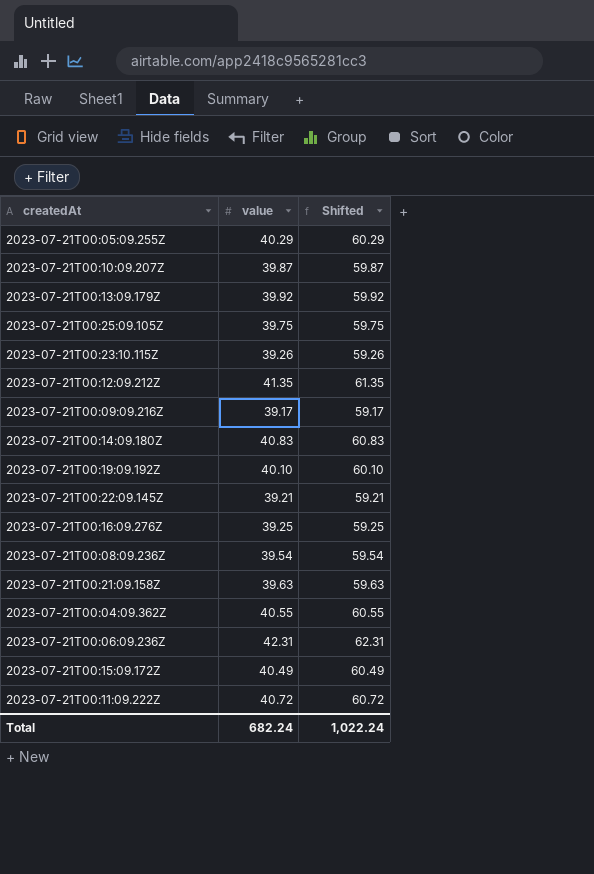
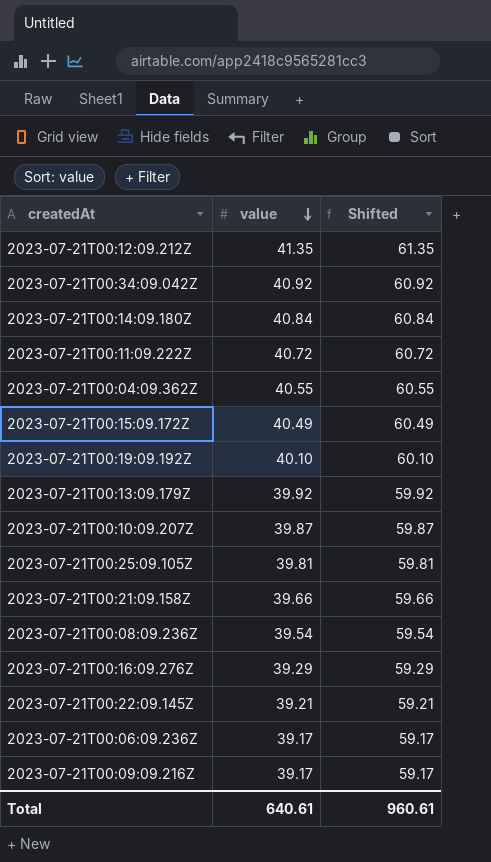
row order: none -> value descending
row 2023-07-21T00:05:09.255Z: 40.29 | 60.29 -> none
row 2023-07-21T00:23:10.115Z: 39.26 | 59.26 -> none
row 2023-07-21T00:34:09.042Z: none -> 40.92 | 60.92
2023-07-21T00:14:09.180Z | value: 40.83 -> 40.84
2023-07-21T00:14:09.180Z | Shifted: 60.83 -> 60.84
2023-07-21T00:25:09.105Z | value: 39.75 -> 39.81
2023-07-21T00:25:09.105Z | Shifted: 59.75 -> 59.81
2023-07-21T00:21:09.158Z | value: 39.63 -> 39.66
2023-07-21T00:21:09.158Z | Shifted: 59.63 -> 59.66
2023-07-21T00:16:09.276Z | value: 39.25 -> 39.29
2023-07-21T00:16:09.276Z | Shifted: 59.25 -> 59.29
2023-07-21T00:06:09.236Z | value: 42.31 -> 39.17
2023-07-21T00:06:09.236Z | Shifted: 62.31 -> 59.17
Total | value: 682.24 -> 640.61
Total | Shifted: 1,022.24 -> 960.61

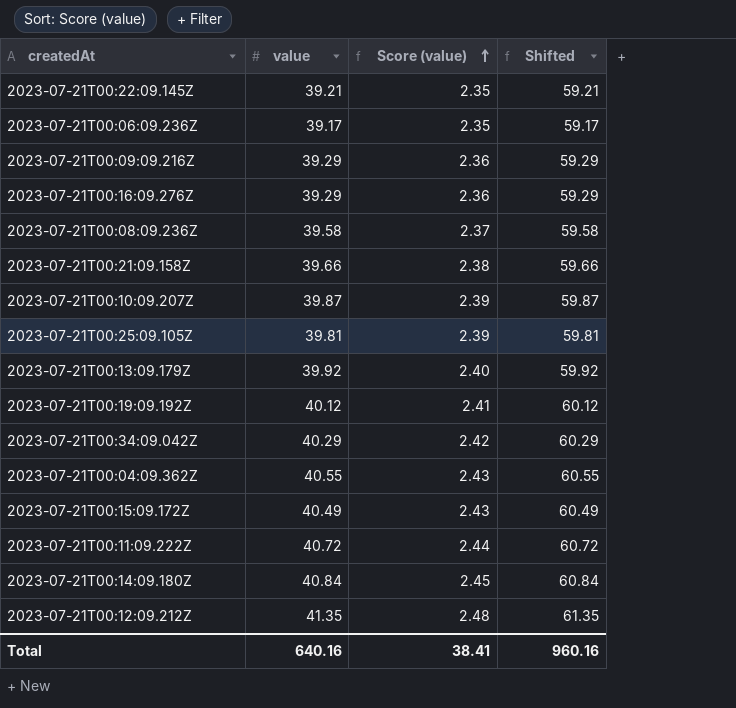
row order: value descending -> Score (value) ascending
column Score (value) | formula: none -> [value] * 0.06
2023-07-21T00:09:09.216Z | value: 39.17 -> 39.29
2023-07-21T00:09:09.216Z | Shifted: 59.17 -> 59.29
2023-07-21T00:08:09.236Z | value: 39.54 -> 39.58
2023-07-21T00:08:09.236Z | Shifted: 59.54 -> 59.58
2023-07-21T00:19:09.192Z | value: 40.10 -> 40.12
2023-07-21T00:19:09.192Z | Shifted: 60.10 -> 60.12
2023-07-21T00:34:09.042Z | value: 40.92 -> 40.29
2023-07-21T00:34:09.042Z | Shifted: 60.92 -> 60.29
Total | value: 640.61 -> 640.16
Total | Shifted: 960.61 -> 960.16

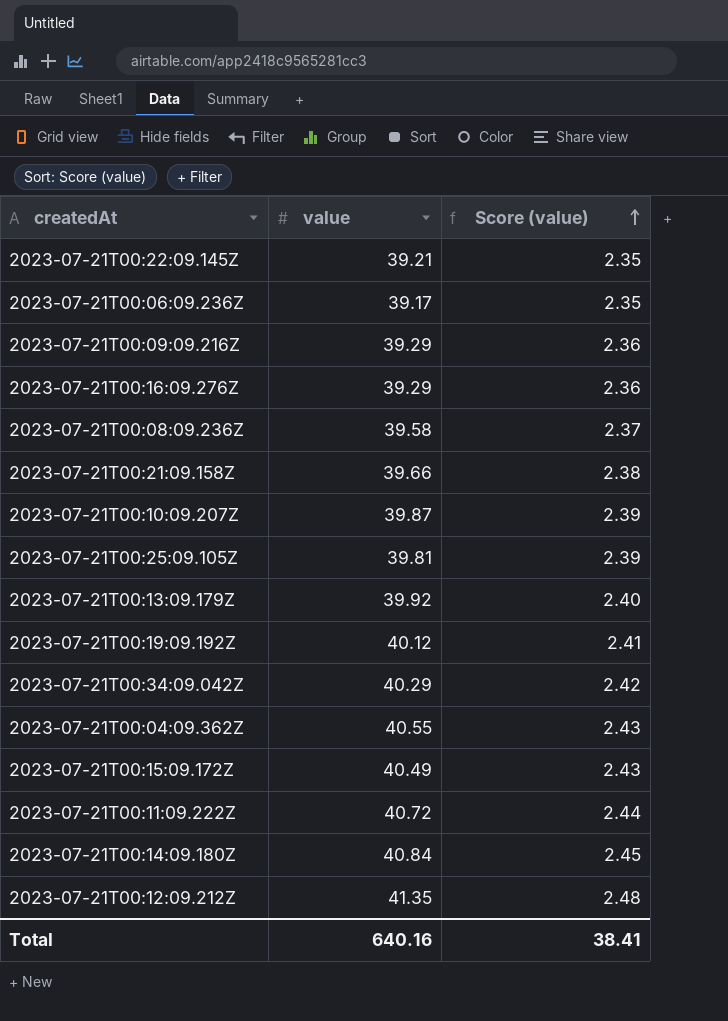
column Shifted | formula: [value] + 20 -> none

